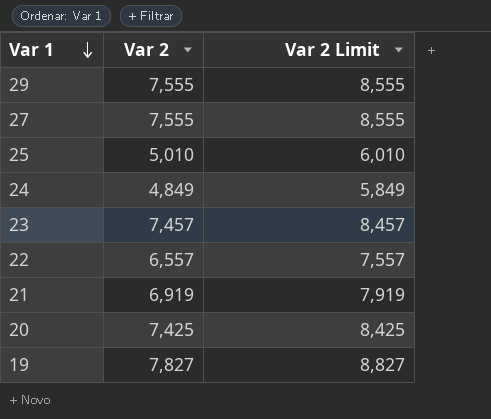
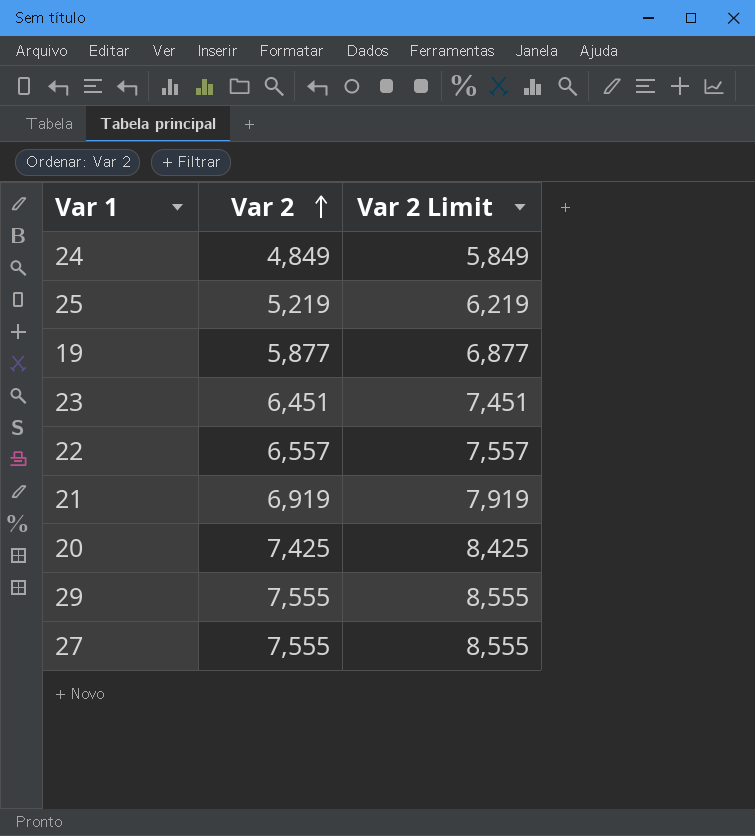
row order: Var 1 descending -> Var 2 ascending
25 | Var 2: 5,010 -> 5,219
25 | Var 2 Limit: 6,010 -> 6,219
19 | Var 2: 7,827 -> 5,877
19 | Var 2 Limit: 8,827 -> 6,877
23 | Var 2: 7,457 -> 6,451
23 | Var 2 Limit: 8,457 -> 7,451

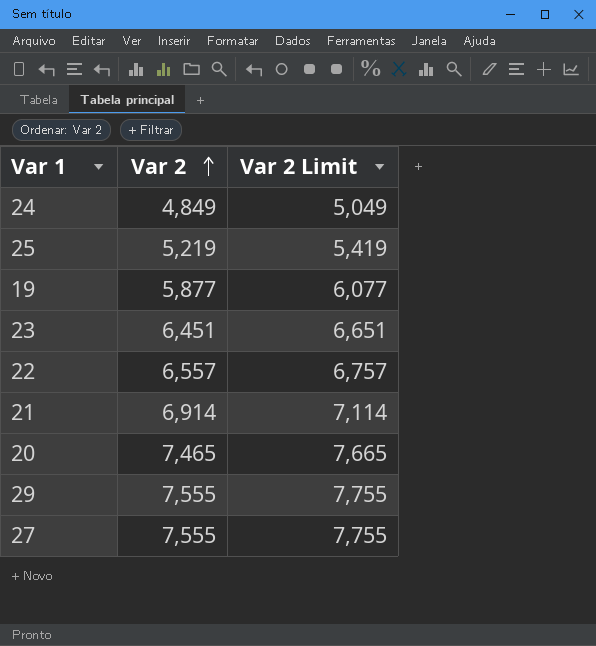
column Var 2 Limit | formula: [Var 2] + 1000 -> [Var 2] + 200
21 | Var 2: 6,919 -> 6,914
20 | Var 2: 7,425 -> 7,465

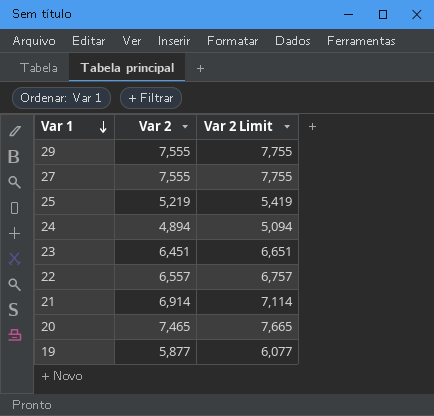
row order: Var 2 ascending -> Var 1 descending
24 | Var 2: 4,849 -> 4,894
24 | Var 2 Limit: 5,049 -> 5,094

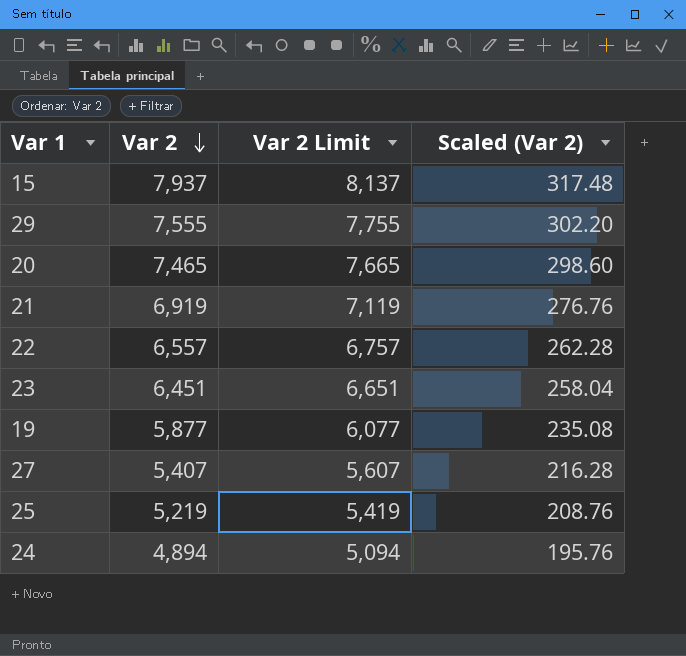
row order: Var 1 descending -> Var 2 descending
column Scaled (Var 2) | formula: none -> [Var 2] * 0.04
row 15: none -> 7,937 | 8,137 | 317.48
21 | Var 2: 6,914 -> 6,919
21 | Var 2 Limit: 7,114 -> 7,119
27 | Var 2: 7,555 -> 5,407
27 | Var 2 Limit: 7,755 -> 5,607

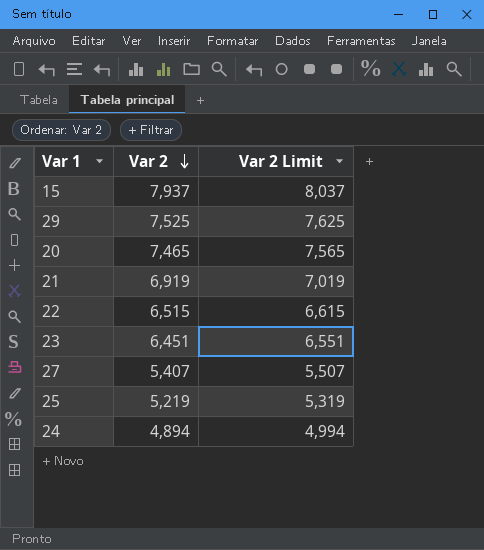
column Scaled (Var 2) | formula: [Var 2] * 0.04 -> none
column Var 2 Limit | formula: [Var 2] + 200 -> [Var 2] + 100
row 19: 5,877 | 6,077 | 235.08 -> none
29 | Var 2: 7,555 -> 7,525
22 | Var 2: 6,557 -> 6,515

